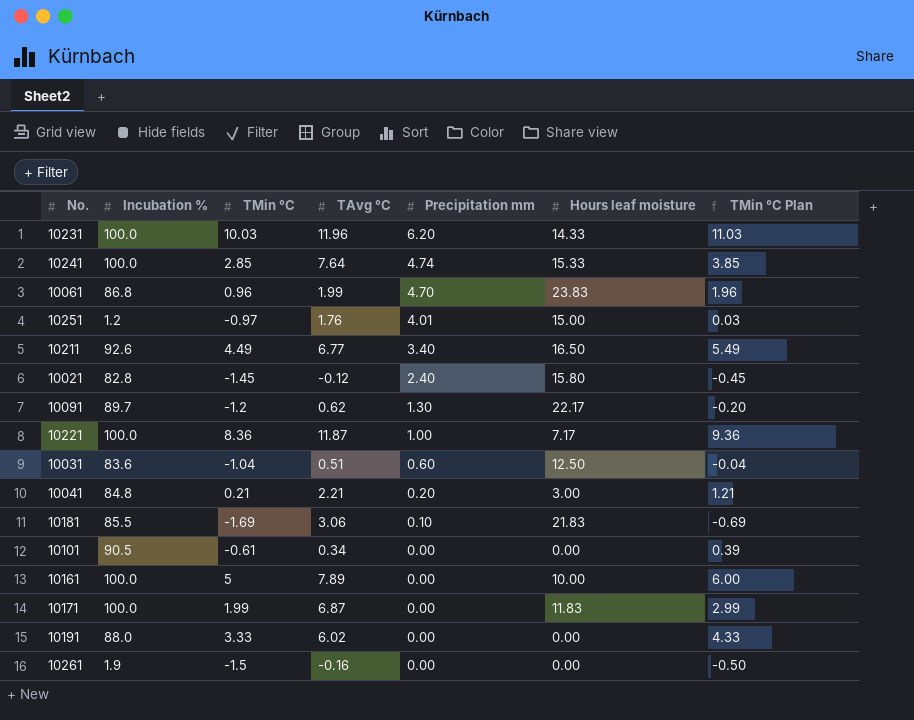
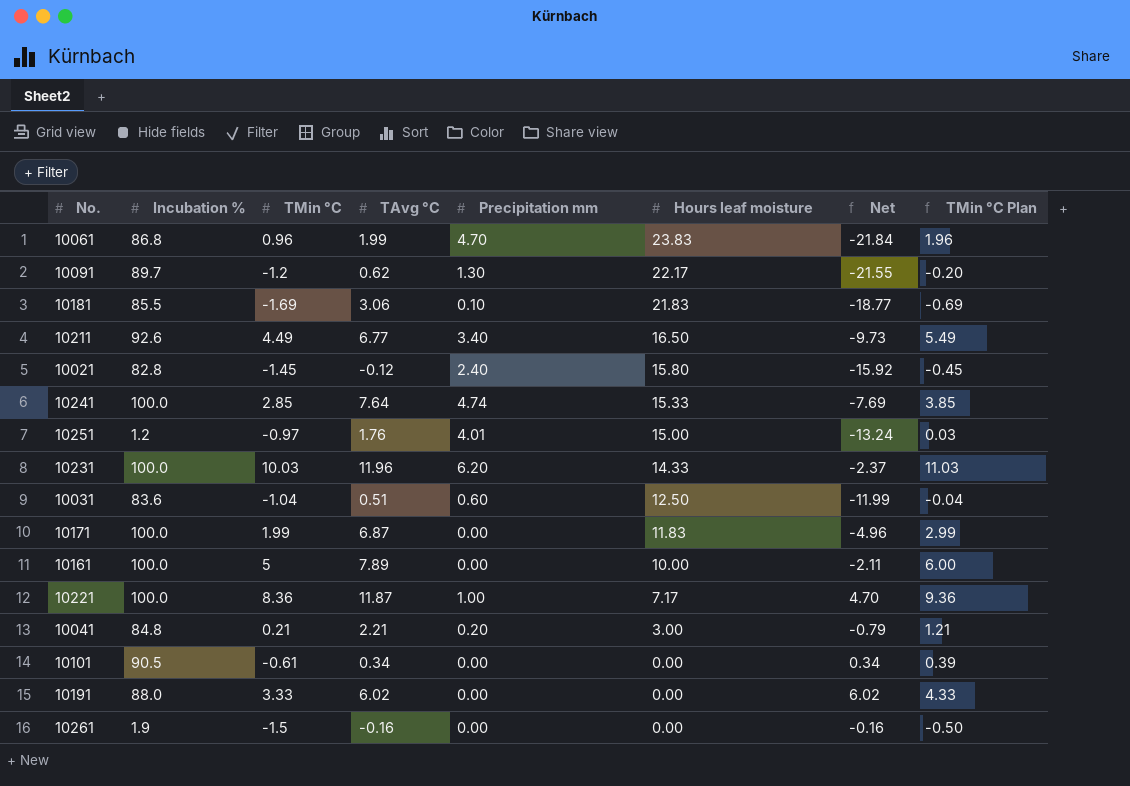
row order: Precipitation mm descending -> Hours leaf moisture descending
column Net | formula: none -> [TAvg °C] - [Hours leaf moisture]

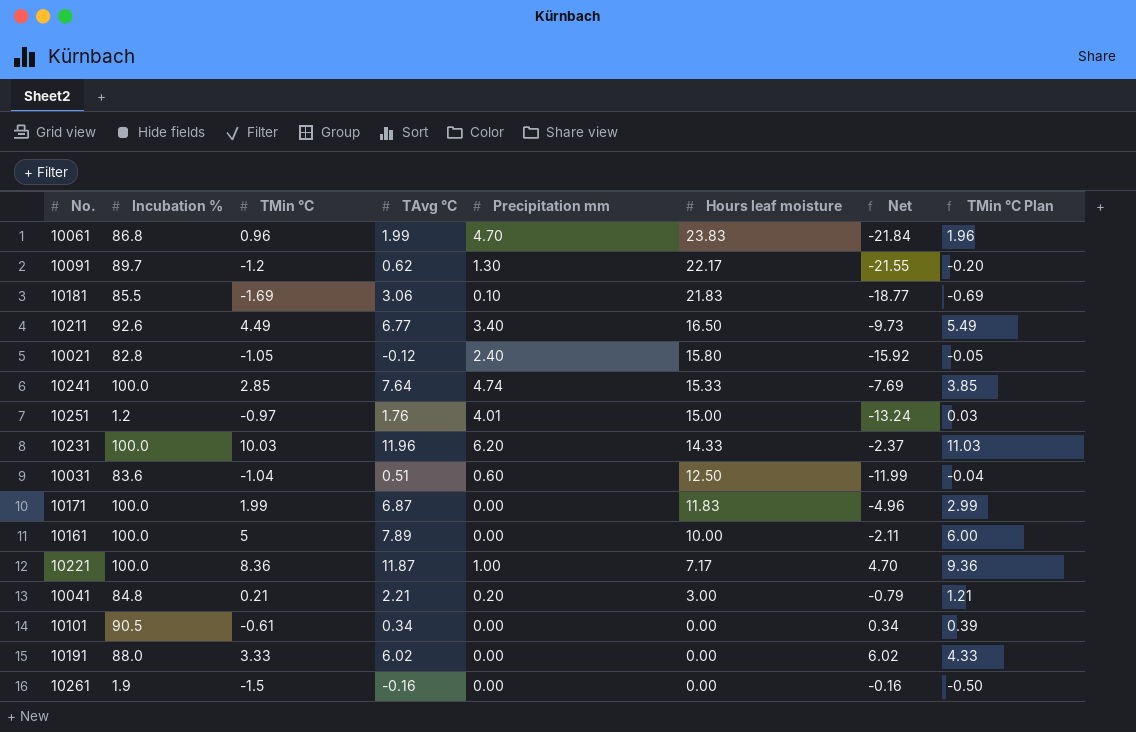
10021 | TMin °C: -1.45 -> -1.05
10021 | TMin °C Plan: -0.45 -> -0.05

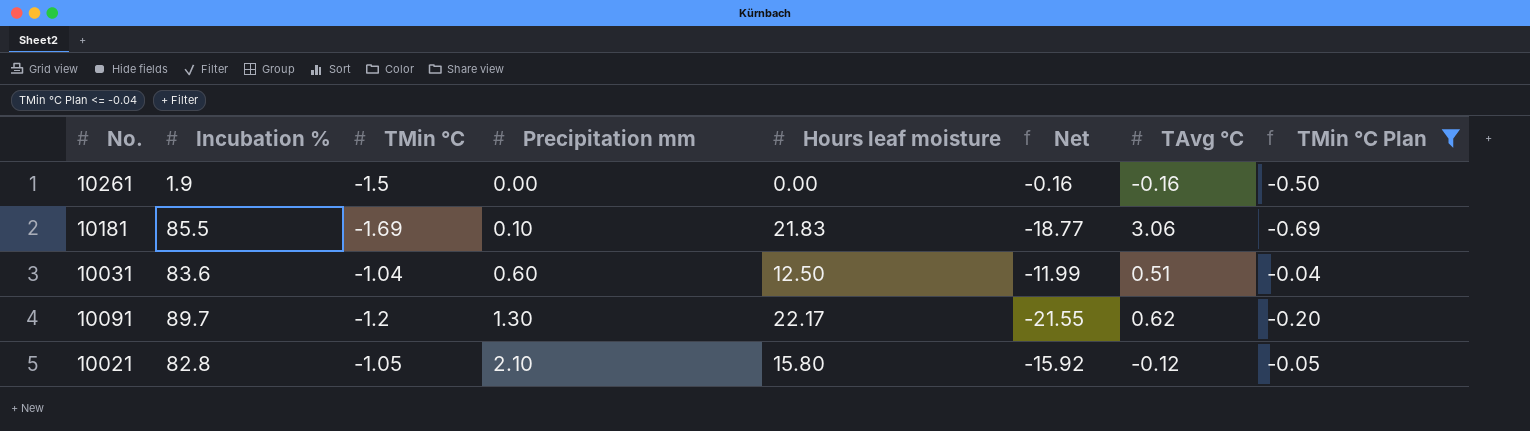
filter: none -> TMin °C Plan <= -0.04
row order: Hours leaf moisture descending -> Precipitation mm ascending
column TAvg °C | position: 4 -> 7
10021 | Precipitation mm: 2.40 -> 2.10

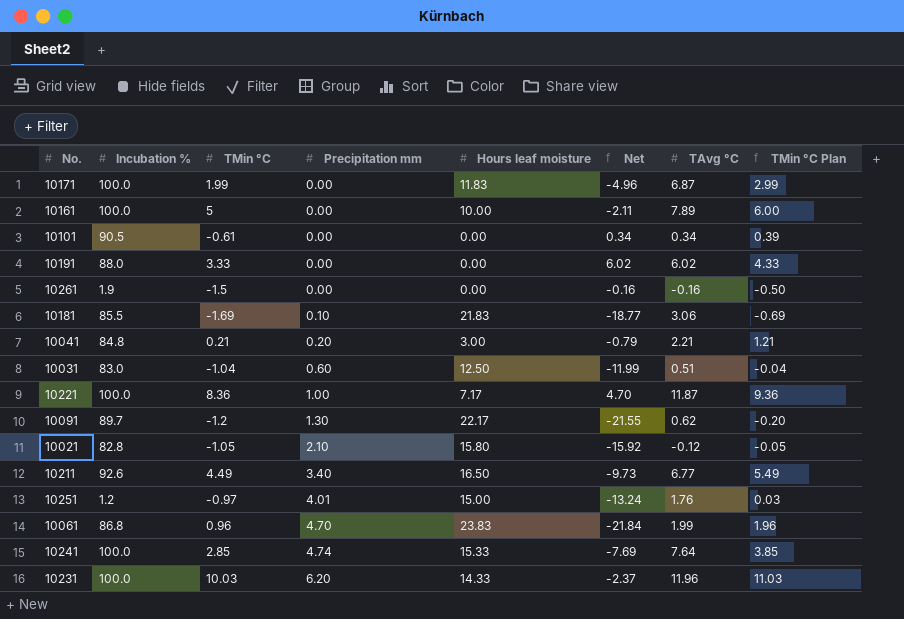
filter: TMin °C Plan <= -0.04 -> none
10031 | Incubation %: 83.6 -> 83.0

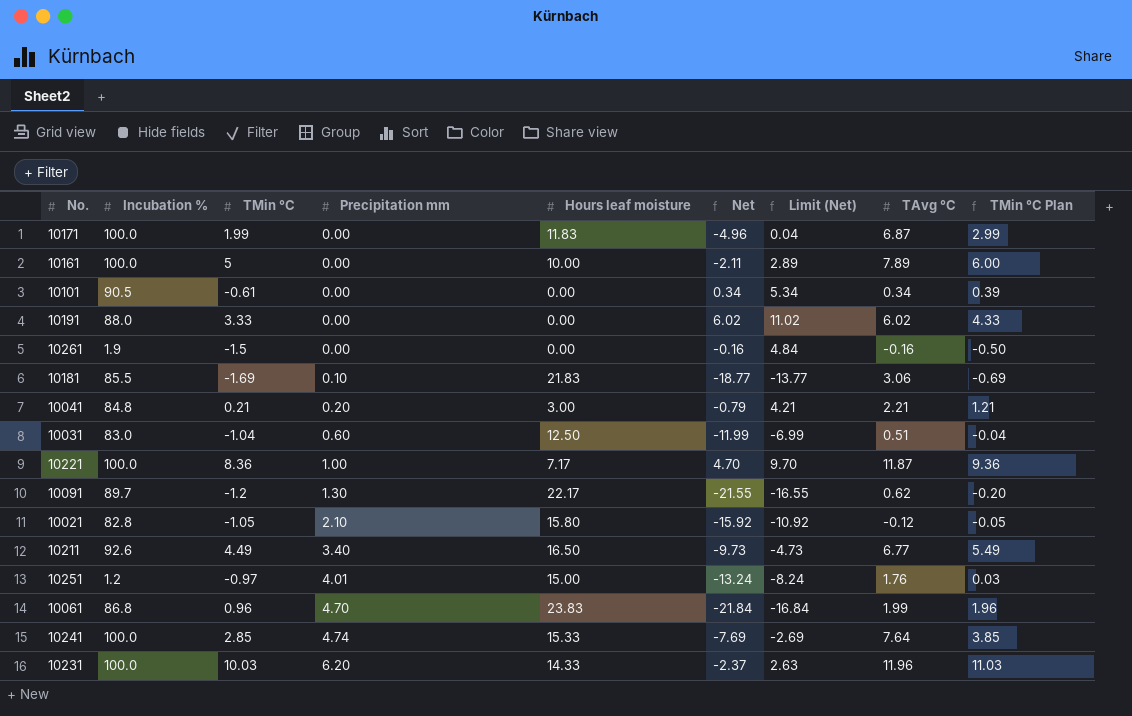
column Limit (Net) | formula: none -> [Net] + 5

